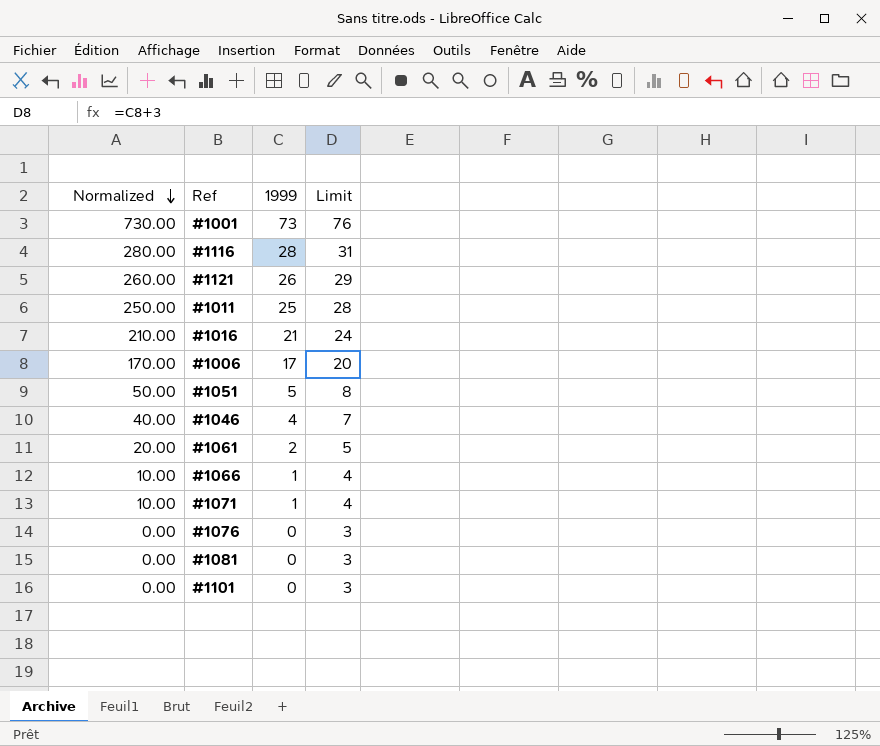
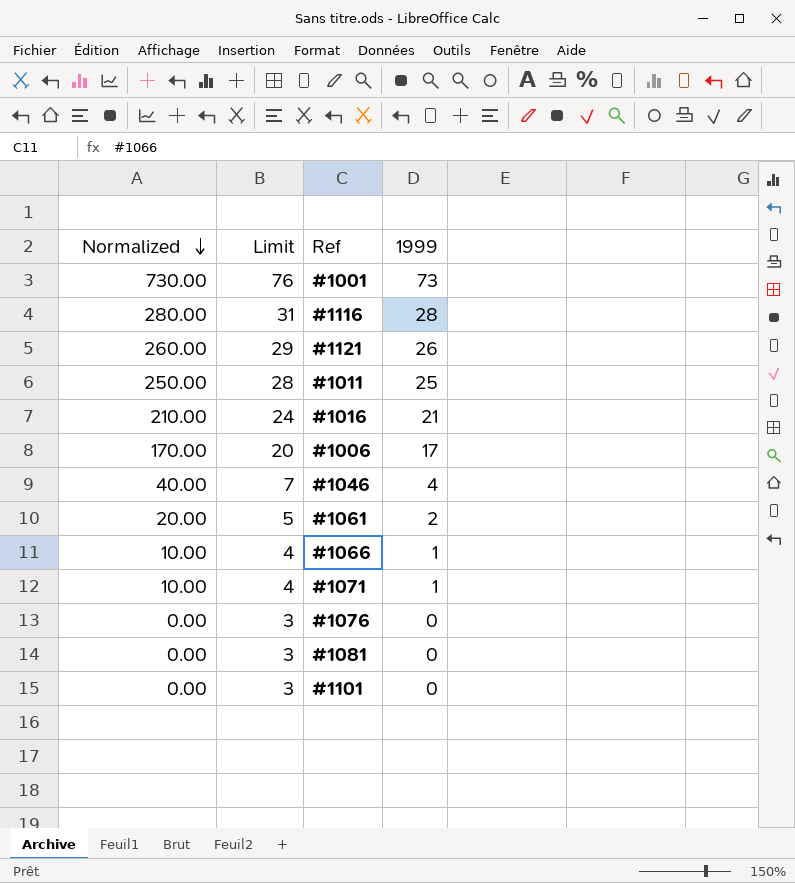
column Limit | position: 4 -> 2
row #1051: 50.00 | 5 | 8 -> none

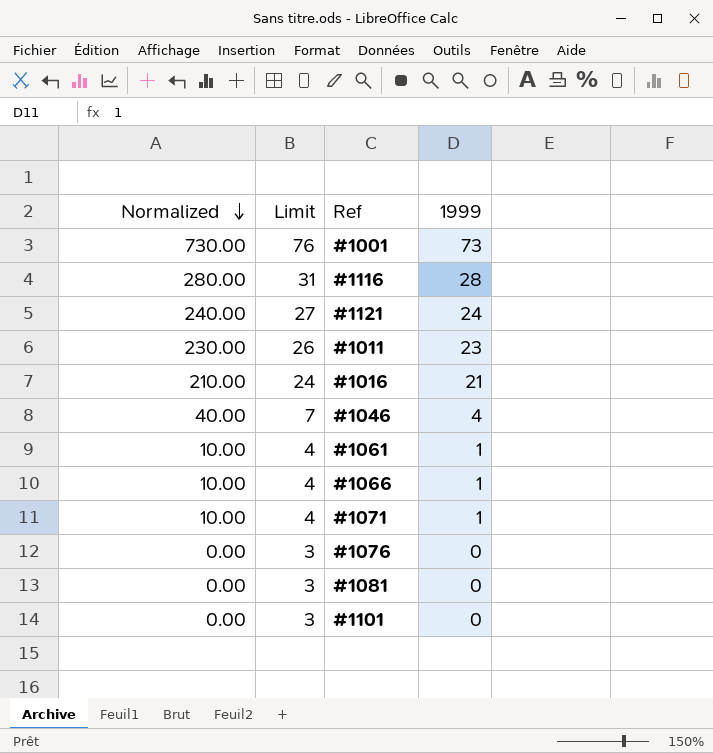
row #1006: 170.00 | 20 | 17 -> none
#1121 | Normalized: 260.00 -> 240.00
#1121 | Limit: 29 -> 27
#1121 | 1999: 26 -> 24
#1011 | Normalized: 250.00 -> 230.00
#1011 | Limit: 28 -> 26
#1011 | 1999: 25 -> 23
#1061 | Normalized: 20.00 -> 10.00
#1061 | Limit: 5 -> 4
#1061 | 1999: 2 -> 1

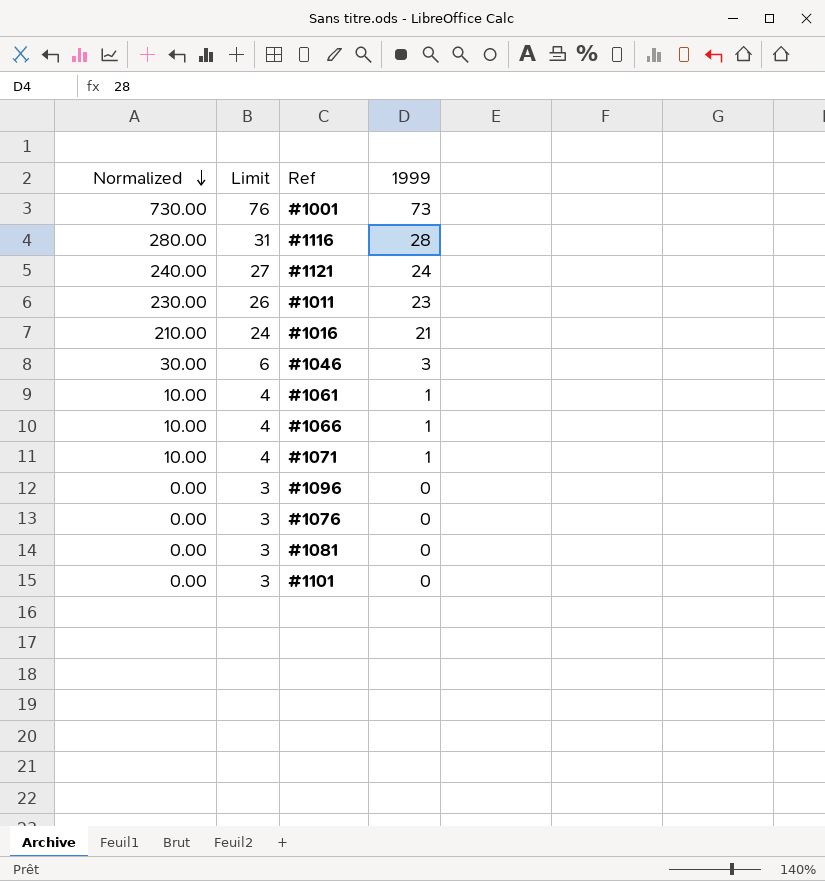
#1046 | Normalized: 40.00 -> 30.00
#1046 | Limit: 7 -> 6
#1046 | 1999: 4 -> 3
row #1096: none -> 0.00 | 3 | 0

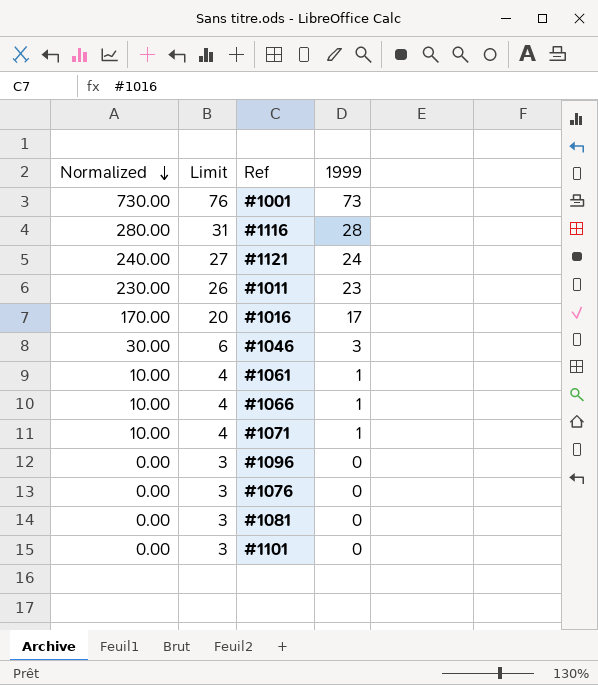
#1016 | Normalized: 210.00 -> 170.00
#1016 | Limit: 24 -> 20
#1016 | 1999: 21 -> 17

